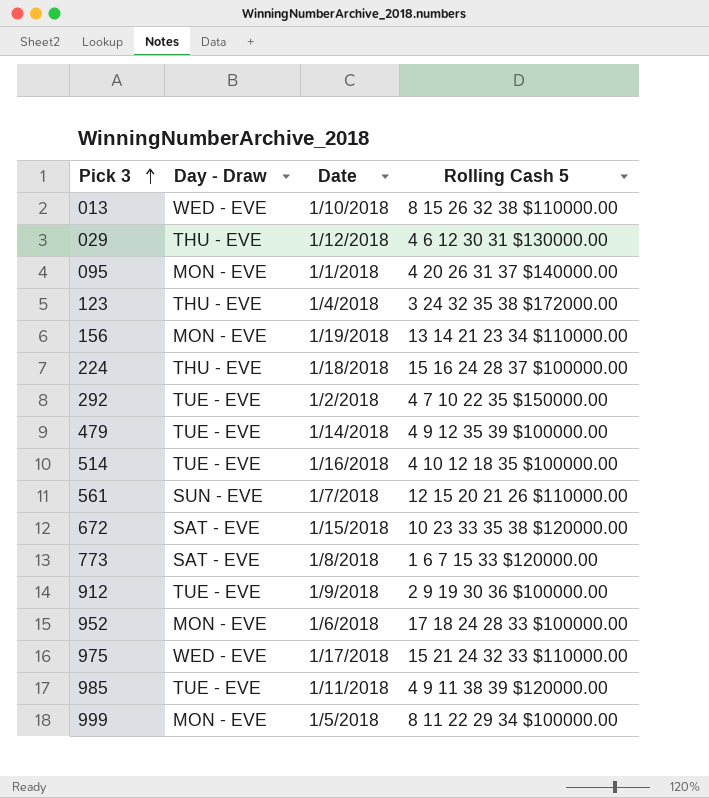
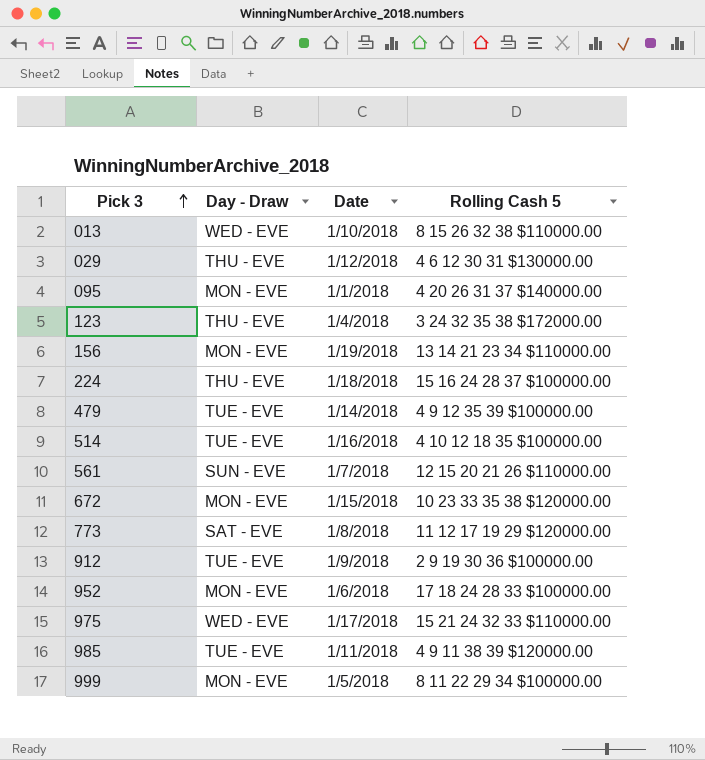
row 292: TUE - EVE | 1/2/2018 | 4 7 10 22 35 $150000.00 -> none
672 | Day - Draw: SAT - EVE -> MON - EVE
773 | Rolling Cash 5: 1 6 7 15 33 $120000.00 -> 11 12 17 19 29 $120000.00

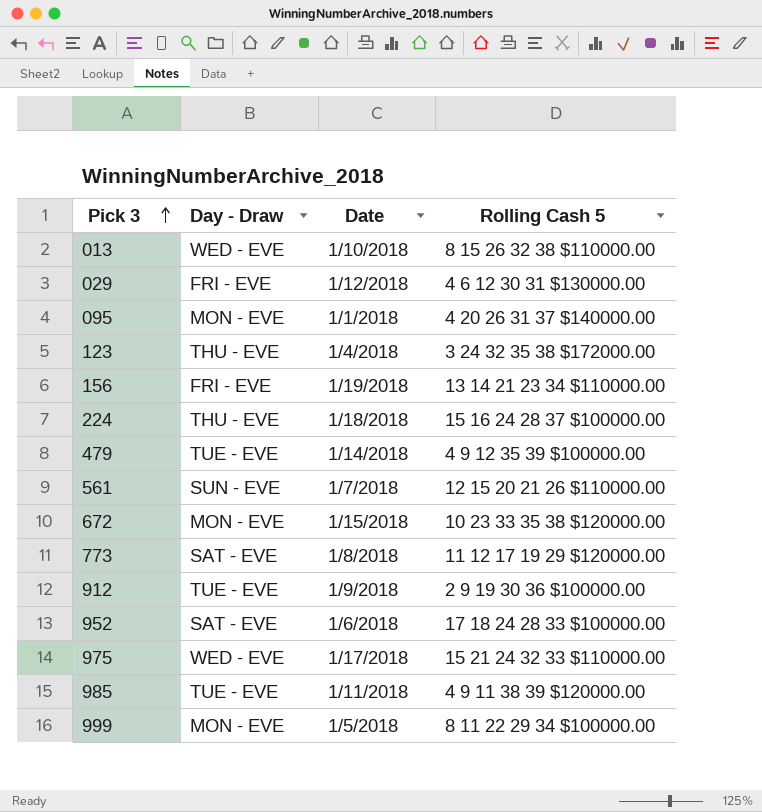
row 514: TUE - EVE | 1/16/2018 | 4 10 12 18 35 $100000.00 -> none
029 | Day - Draw: THU - EVE -> FRI - EVE
156 | Day - Draw: MON - EVE -> FRI - EVE
952 | Day - Draw: MON - EVE -> SAT - EVE

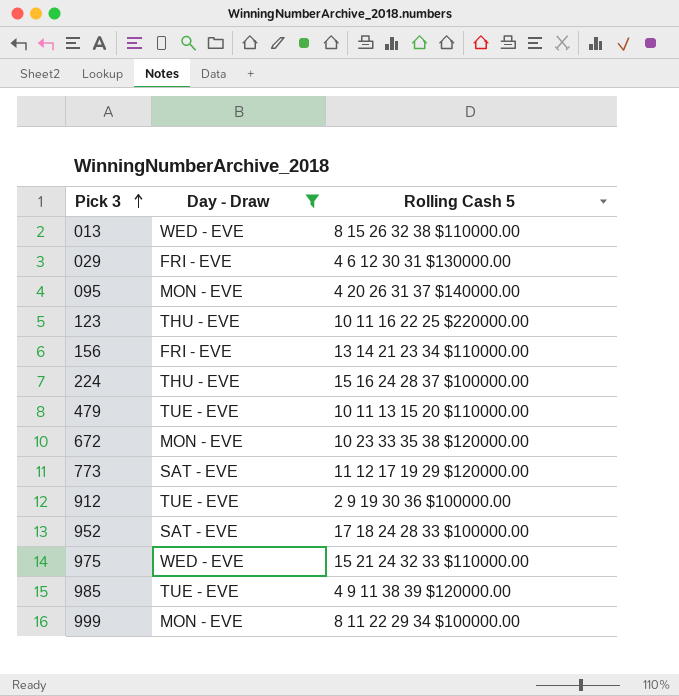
filter: none -> Day - Draw != SUN - EVE
column Date | position: 3 -> none
123 | Rolling Cash 5: 3 24 32 35 38 $172000.00 -> 10 11 16 22 25 $220000.00
479 | Rolling Cash 5: 4 9 12 35 39 $100000.00 -> 10 11 13 15 20 $110000.00

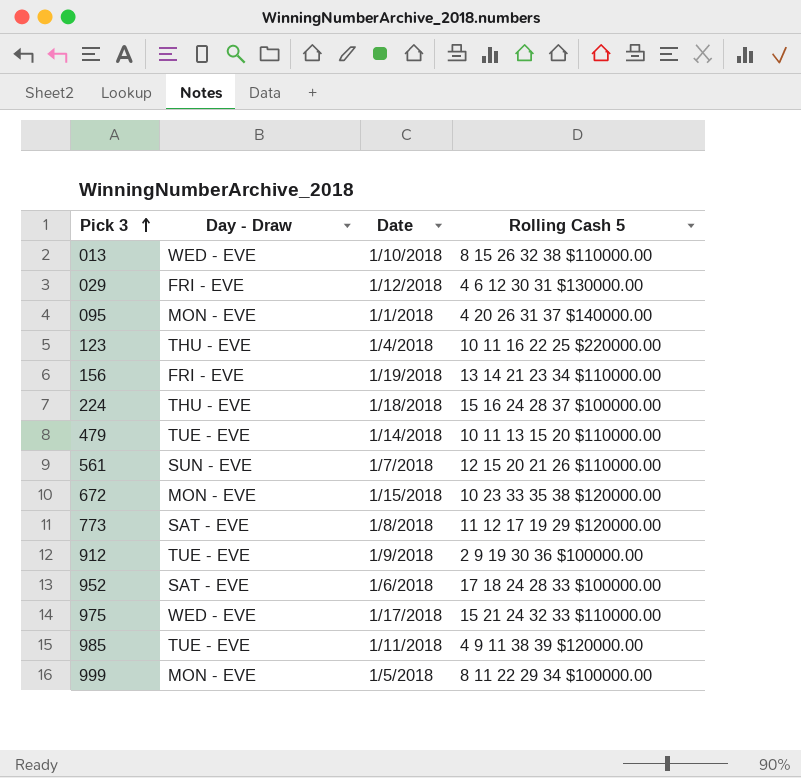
filter: Day - Draw != SUN - EVE -> none
column Date | position: none -> 3

